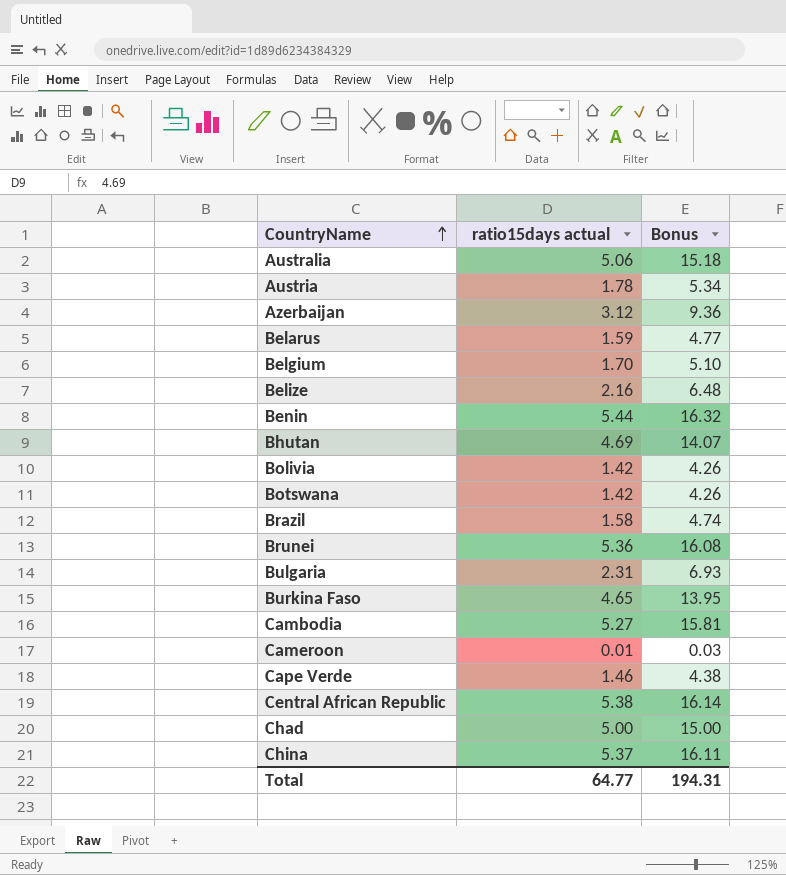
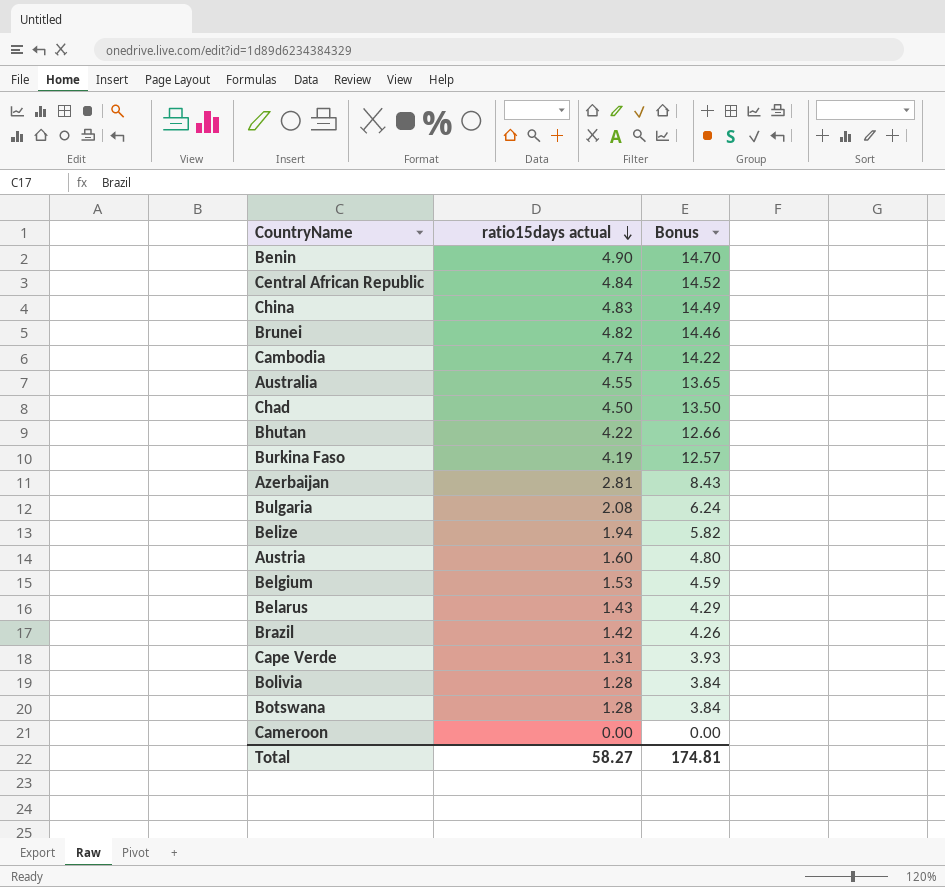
row order: CountryName ascending -> ratio15days actual descending
Benin | ratio15days actual: 5.44 -> 4.90
Benin | Bonus: 16.32 -> 14.70
Central African Republic | ratio15days actual: 5.38 -> 4.84
Central African Republic | Bonus: 16.14 -> 14.52
China | ratio15days actual: 5.37 -> 4.83
China | Bonus: 16.11 -> 14.49
Brunei | ratio15days actual: 5.36 -> 4.82
Brunei | Bonus: 16.08 -> 14.46
Cambodia | ratio15days actual: 5.27 -> 4.74
Cambodia | Bonus: 15.81 -> 14.22
Australia | ratio15days actual: 5.06 -> 4.55
Australia | Bonus: 15.18 -> 13.65
Chad | ratio15days actual: 5.00 -> 4.50
Chad | Bonus: 15.00 -> 13.50
Bhutan | ratio15days actual: 4.69 -> 4.22
Bhutan | Bonus: 14.07 -> 12.66
Burkina Faso | ratio15days actual: 4.65 -> 4.19
Burkina Faso | Bonus: 13.95 -> 12.57
Azerbaijan | ratio15days actual: 3.12 -> 2.81
Azerbaijan | Bonus: 9.36 -> 8.43
Bulgaria | ratio15days actual: 2.31 -> 2.08
Bulgaria | Bonus: 6.93 -> 6.24
Belize | ratio15days actual: 2.16 -> 1.94
Belize | Bonus: 6.48 -> 5.82
Austria | ratio15days actual: 1.78 -> 1.60
Austria | Bonus: 5.34 -> 4.80
Belgium | ratio15days actual: 1.70 -> 1.53
Belgium | Bonus: 5.10 -> 4.59
Belarus | ratio15days actual: 1.59 -> 1.43
Belarus | Bonus: 4.77 -> 4.29
Brazil | ratio15days actual: 1.58 -> 1.42
Brazil | Bonus: 4.74 -> 4.26
Cape Verde | ratio15days actual: 1.46 -> 1.31
Cape Verde | Bonus: 4.38 -> 3.93
Bolivia | ratio15days actual: 1.42 -> 1.28
Bolivia | Bonus: 4.26 -> 3.84
Botswana | ratio15days actual: 1.42 -> 1.28
Botswana | Bonus: 4.26 -> 3.84
Cameroon | ratio15days actual: 0.01 -> 0.00
Cameroon | Bonus: 0.03 -> 0.00
Total | ratio15days actual: 64.77 -> 58.27
Total | Bonus: 194.31 -> 174.81

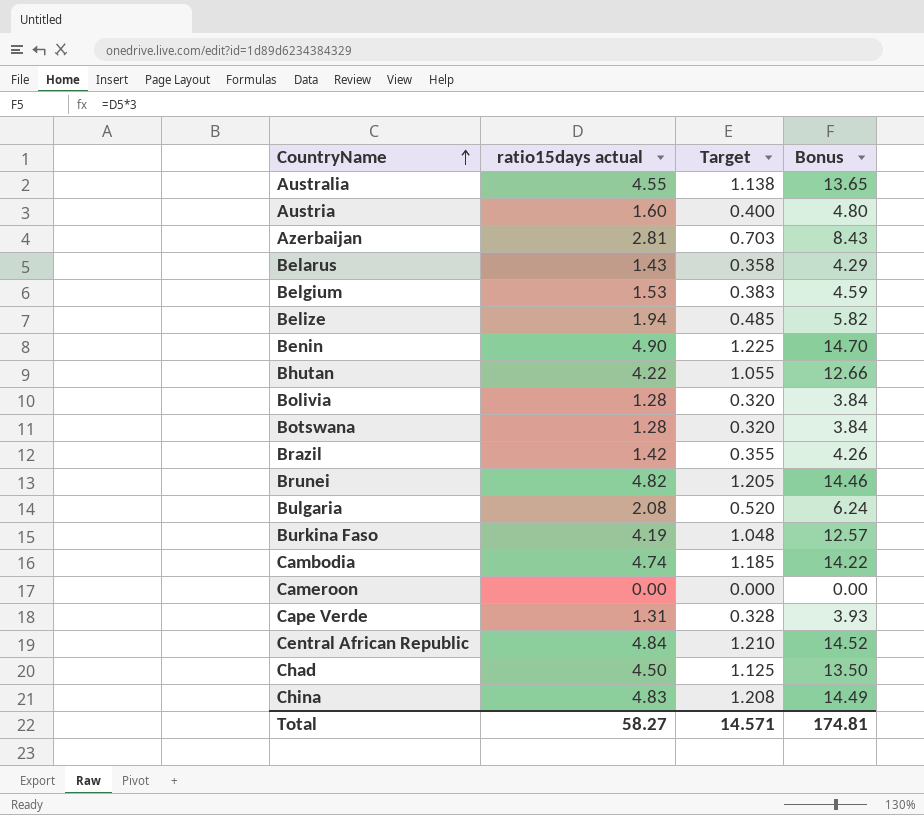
row order: ratio15days actual descending -> CountryName ascending
column Target | formula: none -> [ratio15days actual] * 0.25

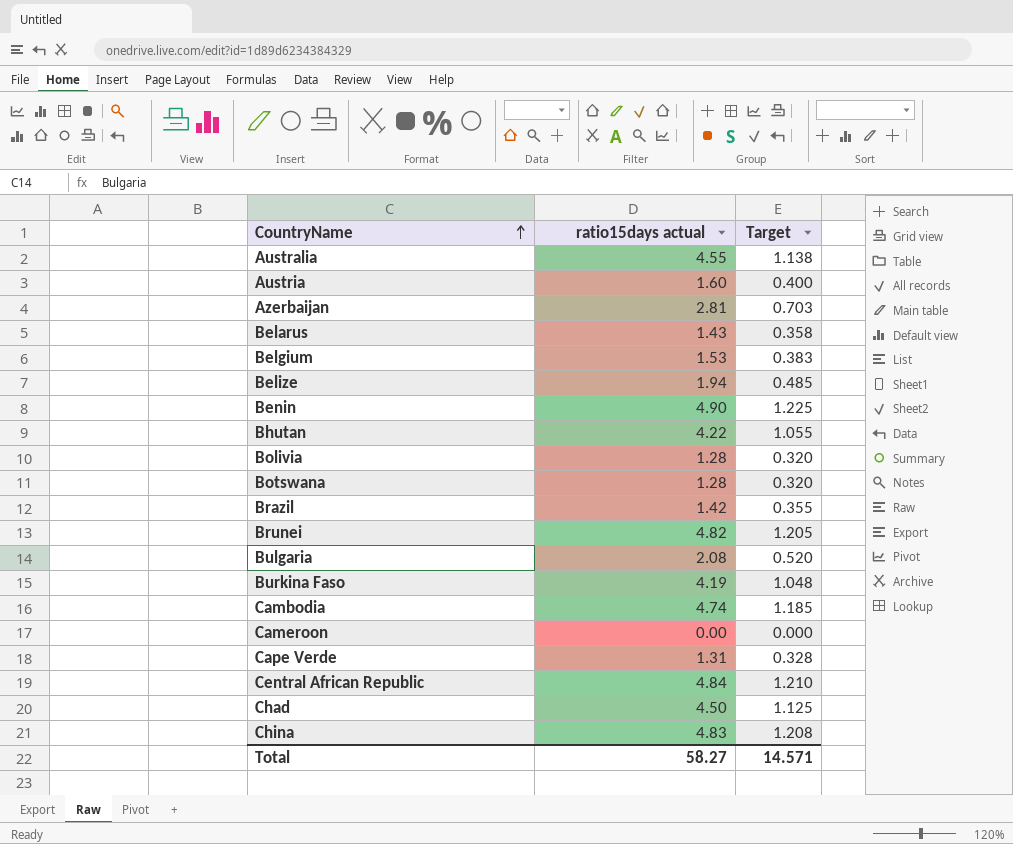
column Bonus | formula: [ratio15days actual] * 3 -> none

